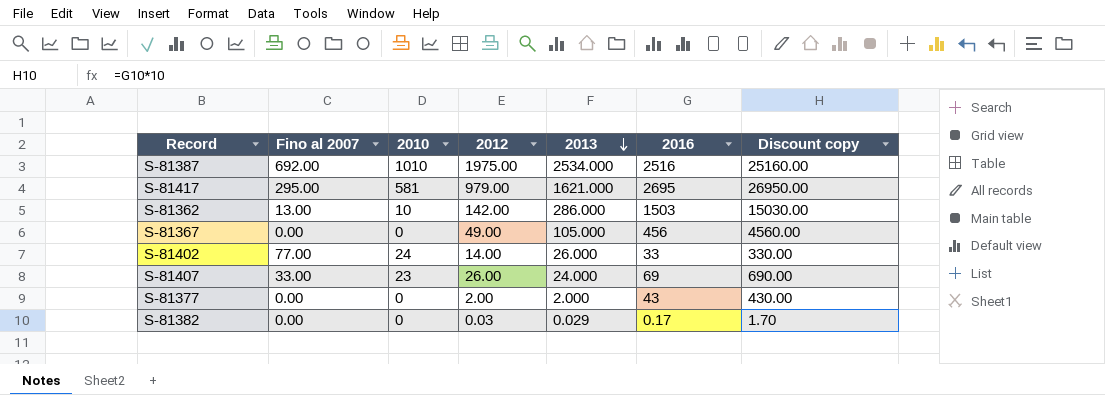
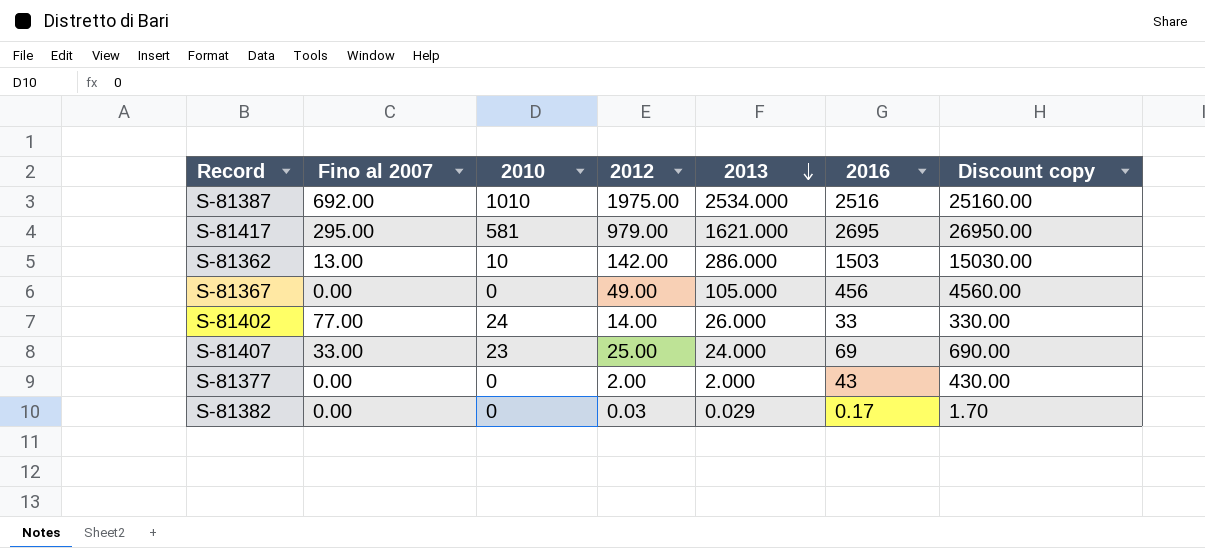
S-81407 | 2012: 26.00 -> 25.00

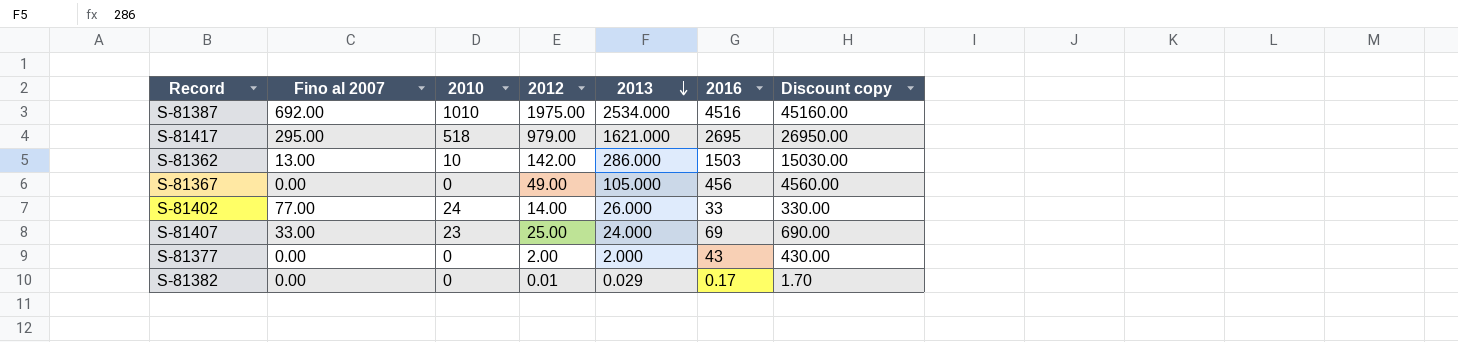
S-81387 | 2016: 2516 -> 4516
S-81387 | Discount copy: 25160.00 -> 45160.00
S-81417 | 2010: 581 -> 518
S-81382 | 2012: 0.03 -> 0.01

